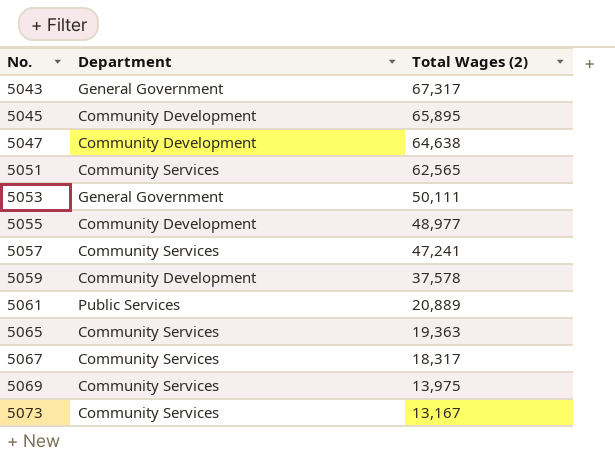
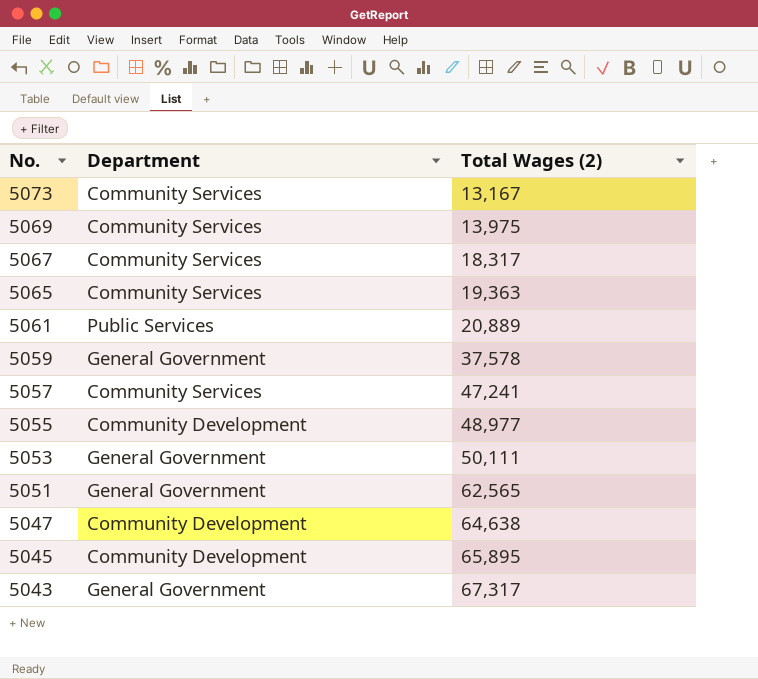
row order: No. ascending -> No. descending
5059 | Department: Community Development -> General Government
5051 | Department: Community Services -> General Government

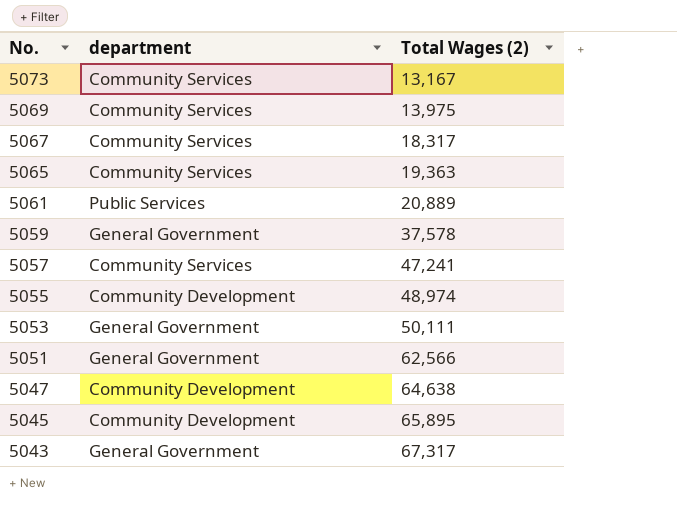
column name: Department -> department
5055 | Total Wages (2): 48,977 -> 48,974
5051 | Total Wages (2): 62,565 -> 62,566

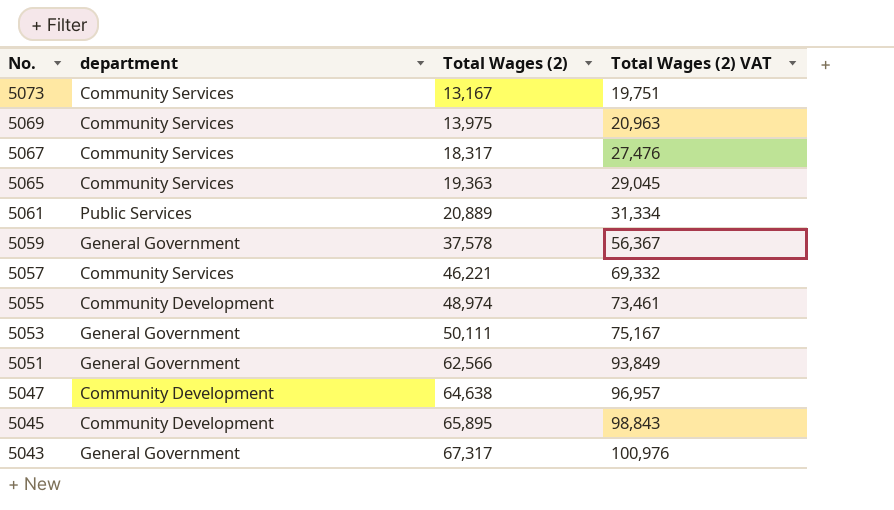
column Total Wages (2) VAT | formula: none -> [Total Wages (2)] * 1.5
5057 | Total Wages (2): 47,241 -> 46,221

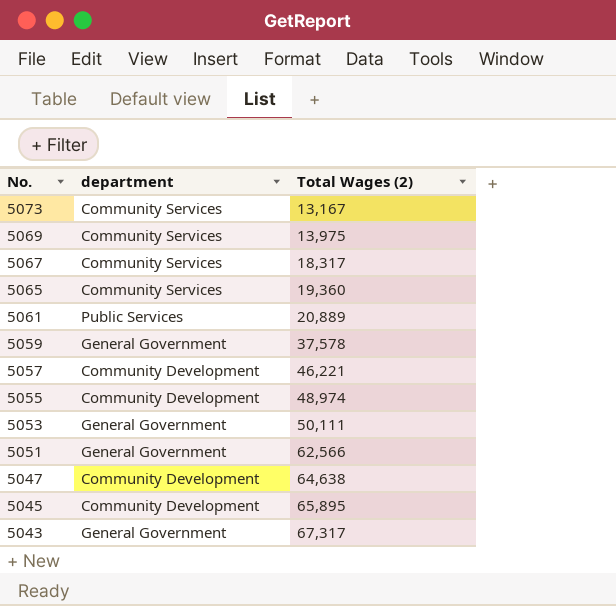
column Total Wages (2) VAT | formula: [Total Wages (2)] * 1.5 -> none
5065 | Total Wages (2): 19,363 -> 19,360
5057 | department: Community Services -> Community Development

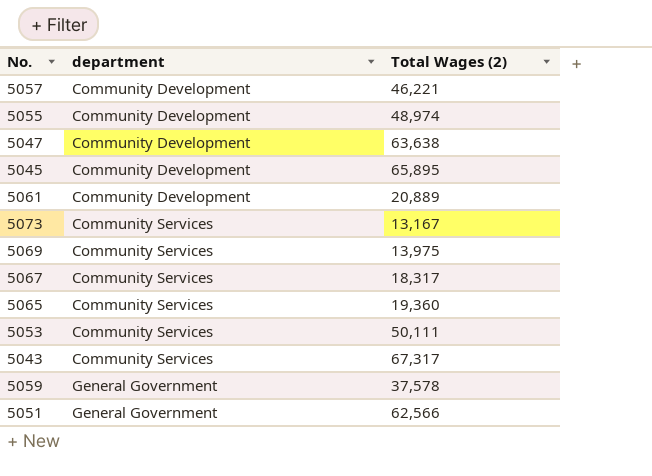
row order: No. descending -> department ascending
5047 | Total Wages (2): 64,638 -> 63,638
5061 | department: Public Services -> Community Development
5053 | department: General Government -> Community Services
5043 | department: General Government -> Community Services

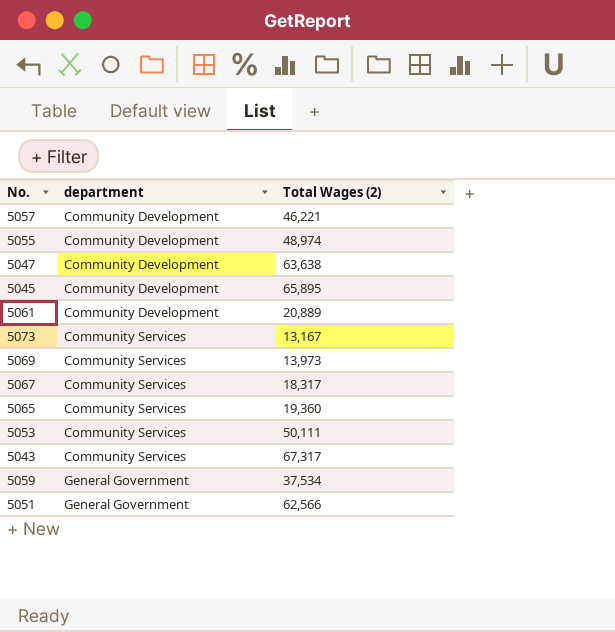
5069 | Total Wages (2): 13,975 -> 13,973
5059 | Total Wages (2): 37,578 -> 37,534

